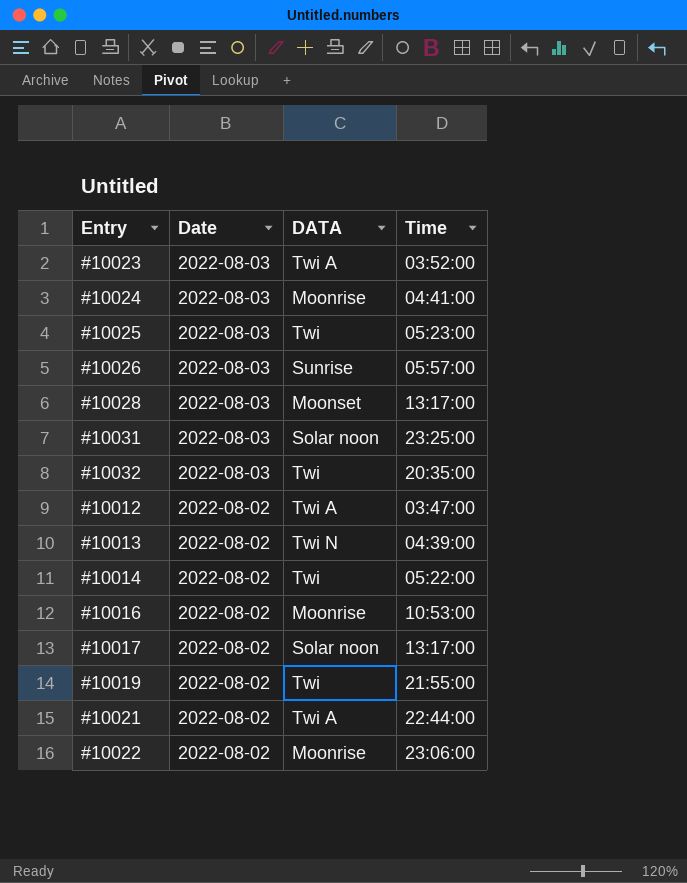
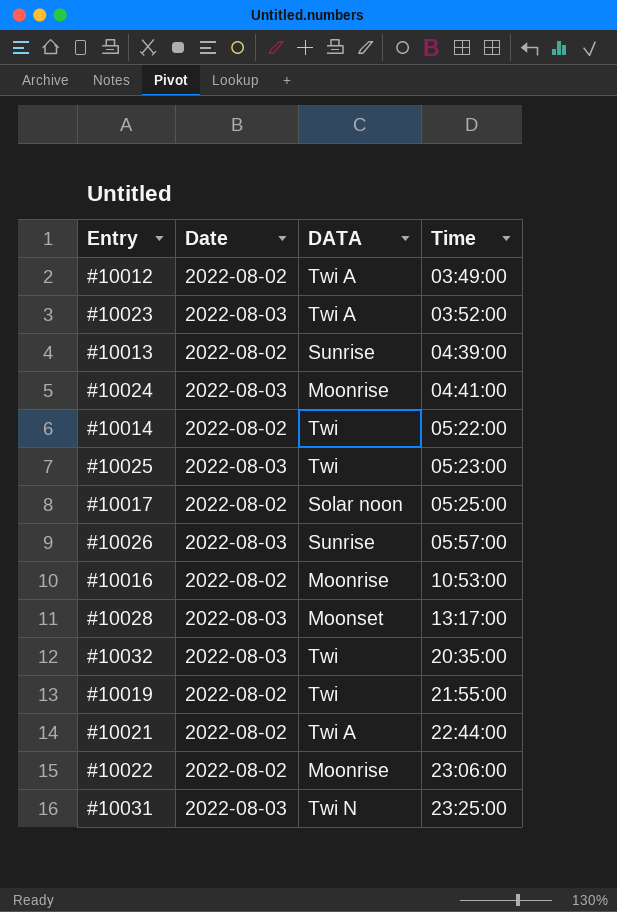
row order: Date descending -> Time ascending
#10012 | Time: 03:47:00 -> 03:49:00
#10013 | DATA: Twi N -> Sunrise
#10017 | Time: 13:17:00 -> 05:25:00
#10031 | DATA: Solar noon -> Twi N

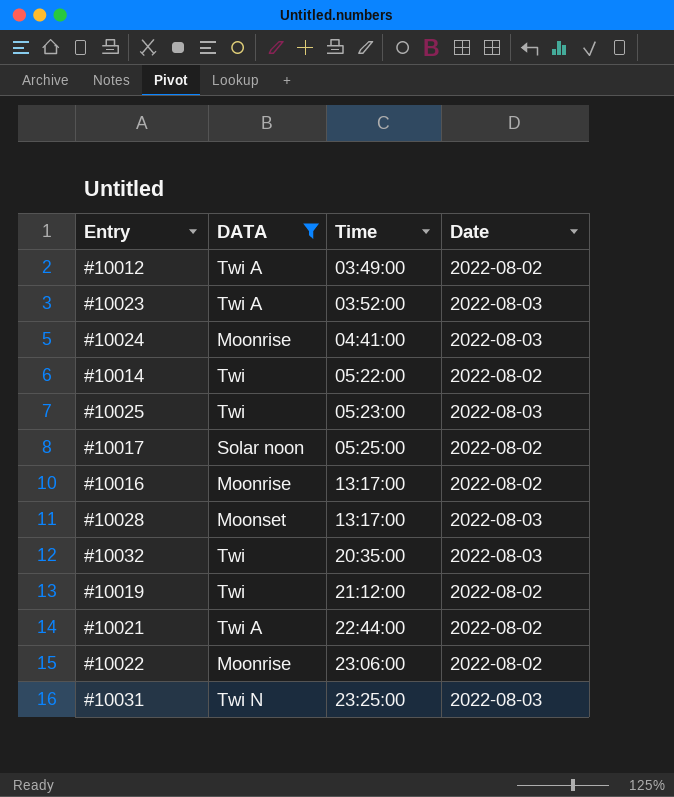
filter: none -> DATA != Sunrise
column Date | position: 2 -> 4
#10016 | Time: 10:53:00 -> 13:17:00
#10019 | Time: 21:55:00 -> 21:12:00

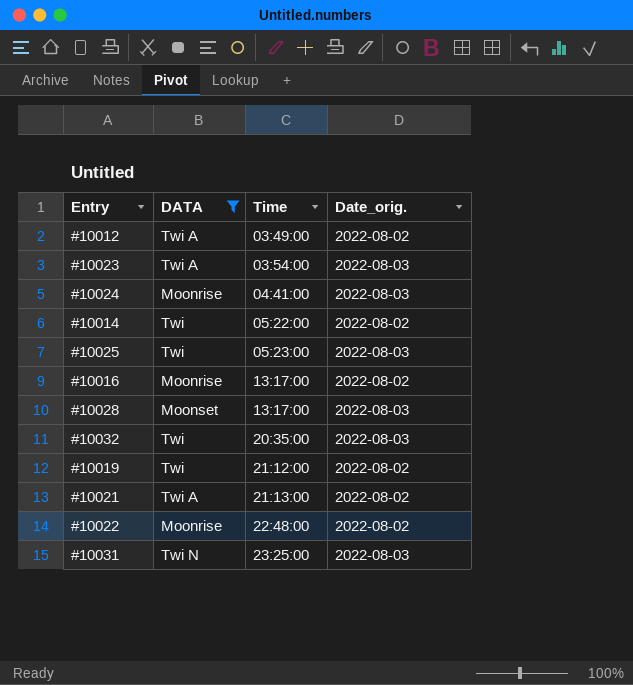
column name: Date -> Date_orig.
row #10017: Solar noon | 05:25:00 | 2022-08-02 -> none
#10023 | Time: 03:52:00 -> 03:54:00
#10021 | Time: 22:44:00 -> 21:13:00
#10022 | Time: 23:06:00 -> 22:48:00

